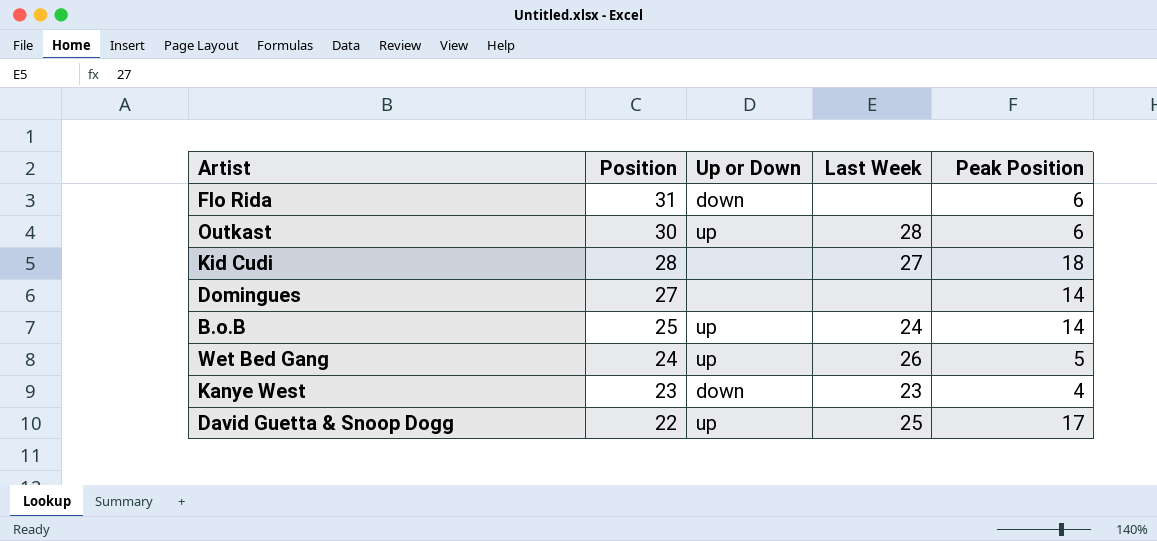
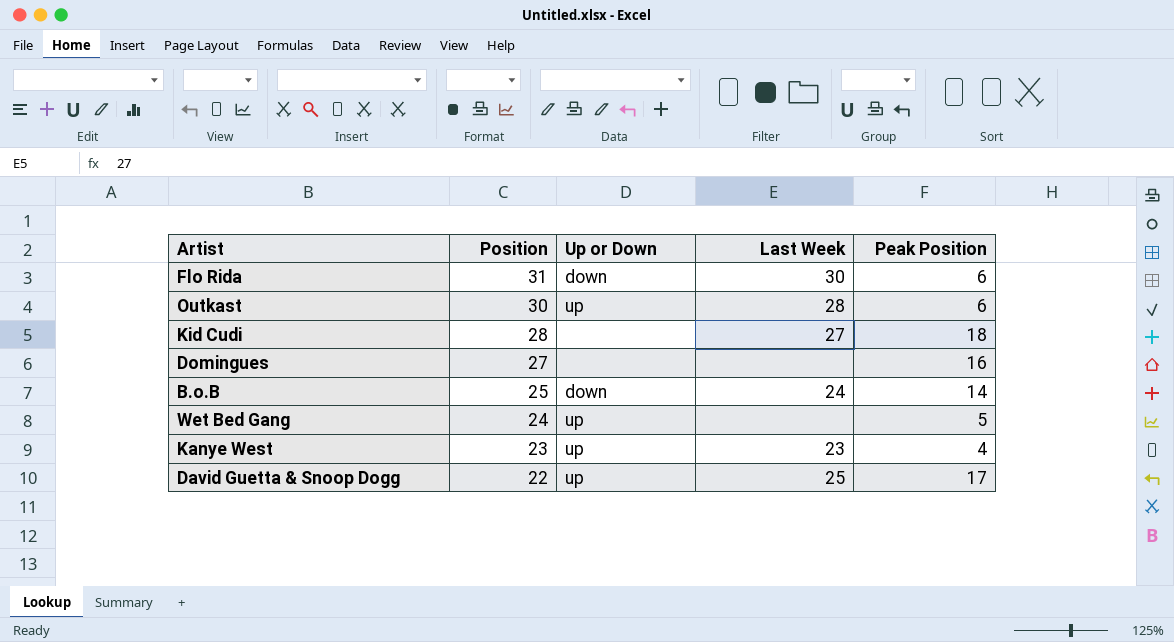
Flo Rida | Last Week: none -> 30
Domingues | Peak Position: 14 -> 16
B.o.B | Up or Down: up -> down
Wet Bed Gang | Last Week: 26 -> none
Kanye West | Up or Down: down -> up

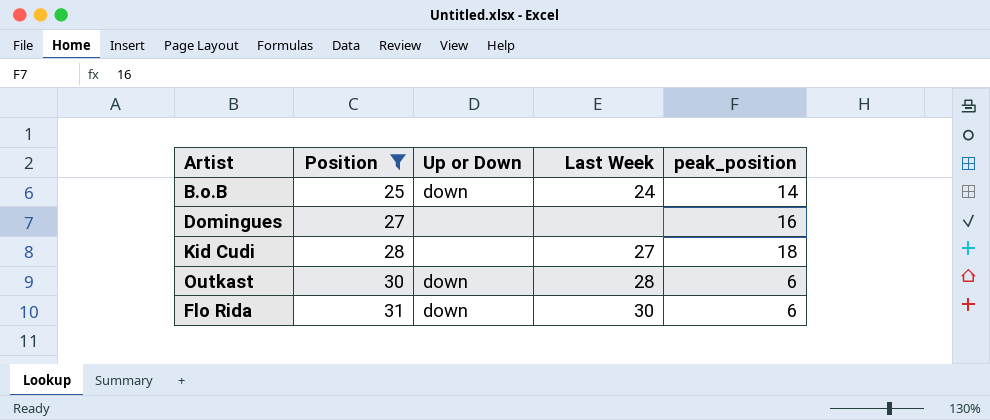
filter: none -> Position >= 25
row order: Position descending -> Position ascending
column name: Peak Position -> peak_position
Outkast | Up or Down: up -> down

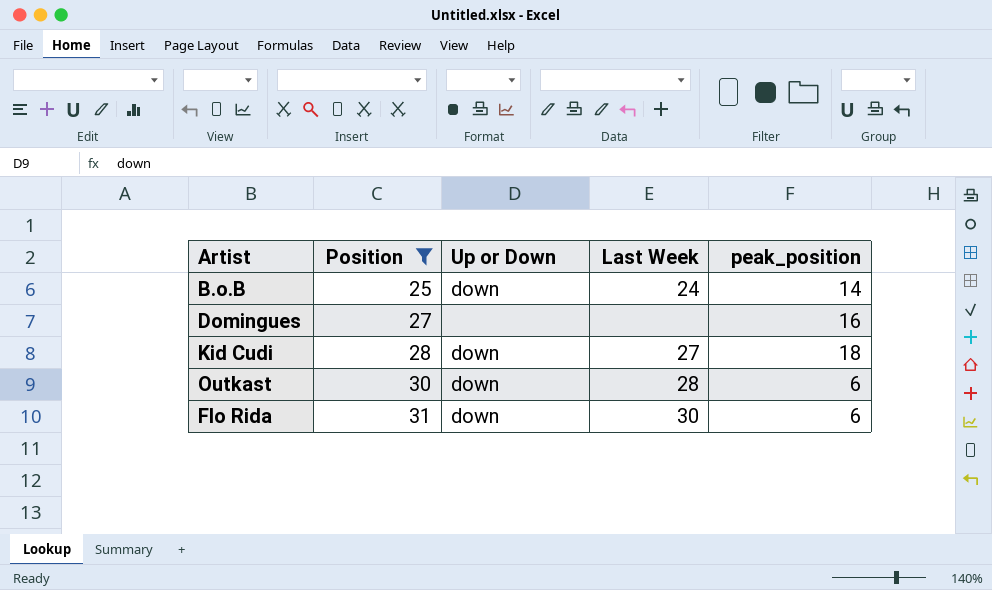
Kid Cudi | Up or Down: none -> down

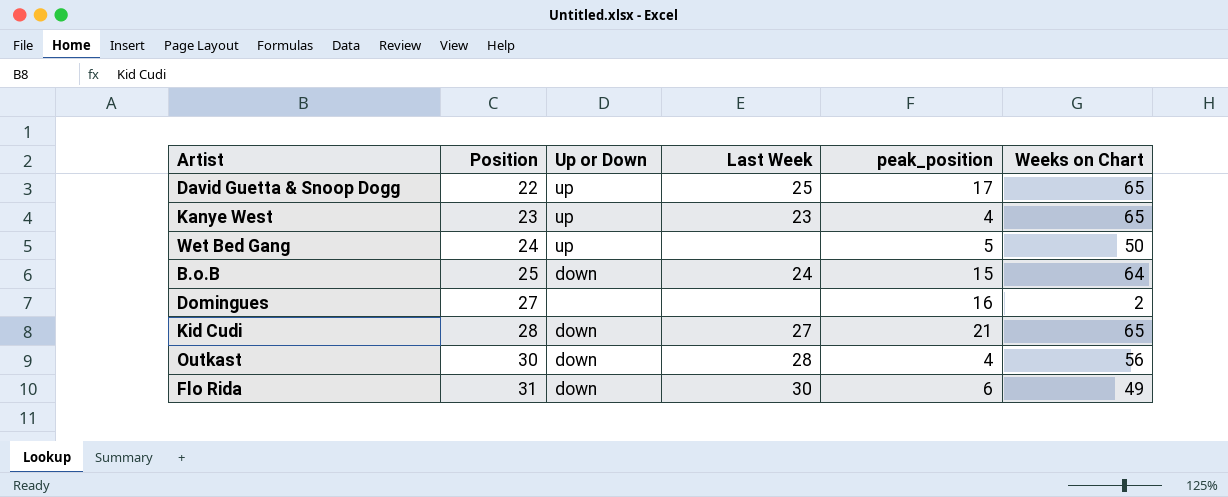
filter: Position >= 25 -> none
column Weeks on Chart | position: none -> 6
B.o.B | peak_position: 14 -> 15
Kid Cudi | peak_position: 18 -> 21
Outkast | peak_position: 6 -> 4

